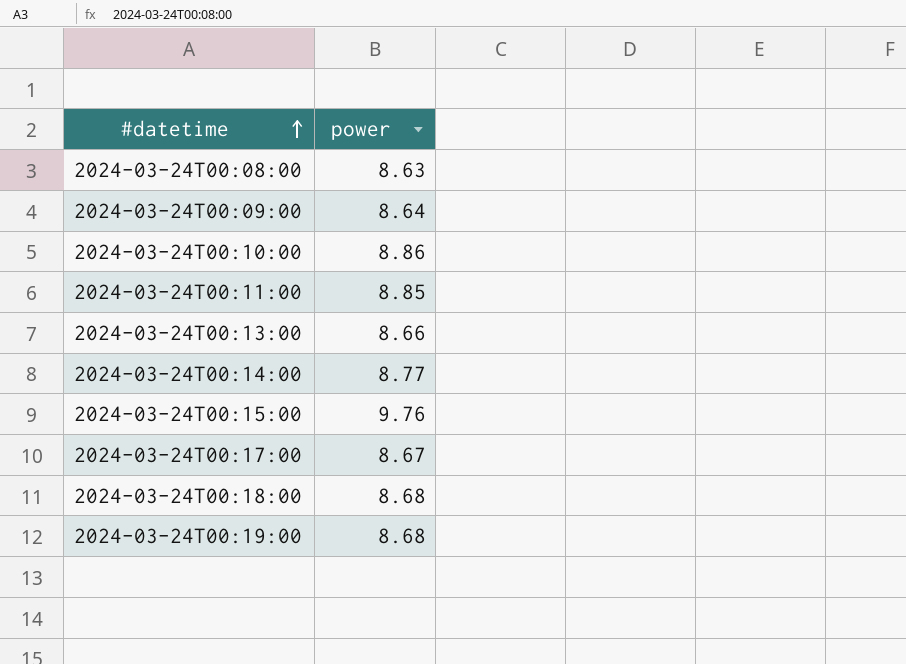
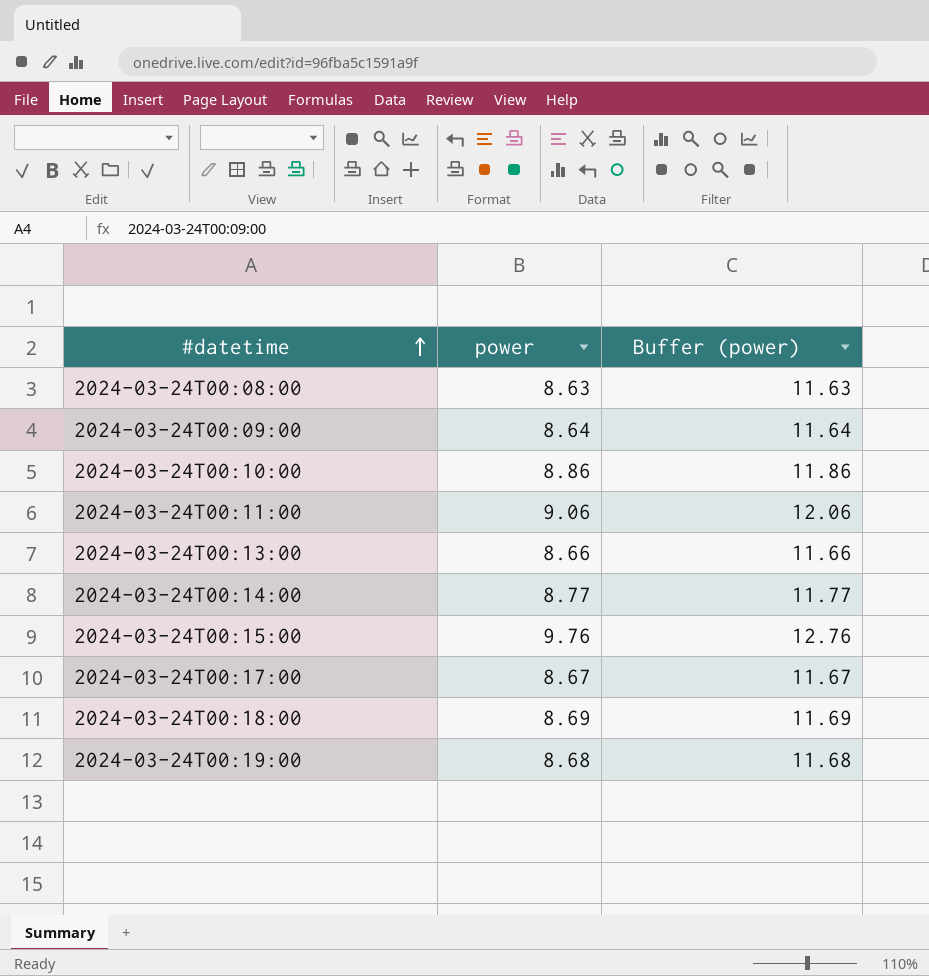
column Buffer (power) | formula: none -> [power] + 3
2024-03-24T00:11:00 | power: 8.85 -> 9.06
2024-03-24T00:18:00 | power: 8.68 -> 8.69

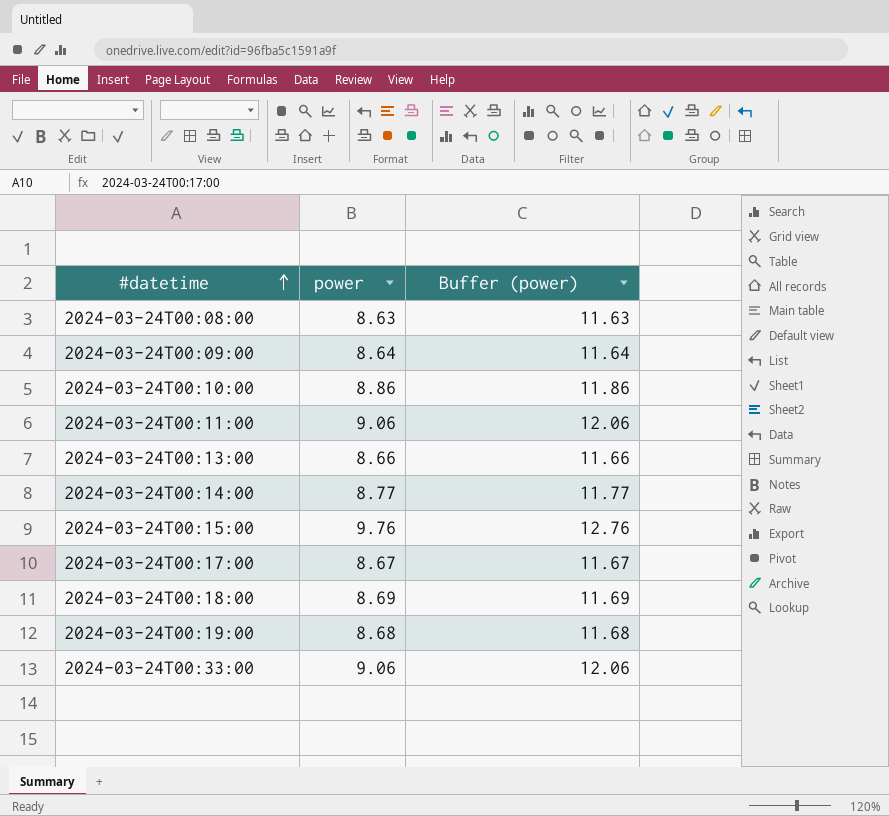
row 2024-03-24T00:33:00: none -> 9.06 | 12.06

